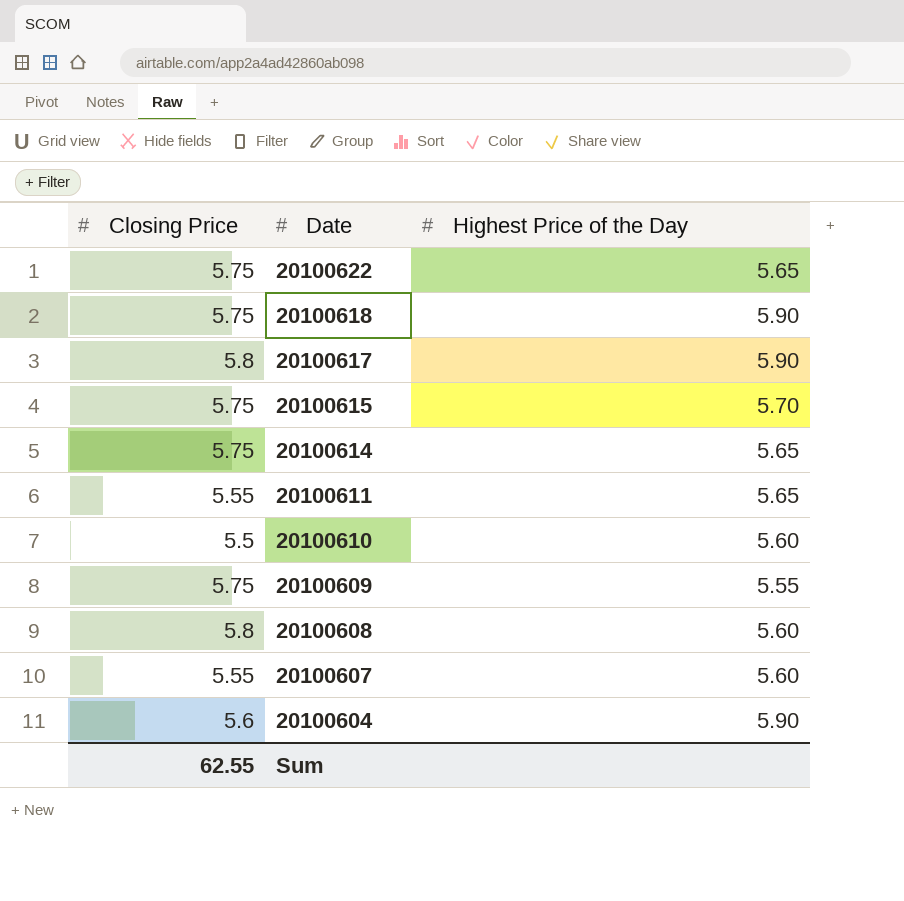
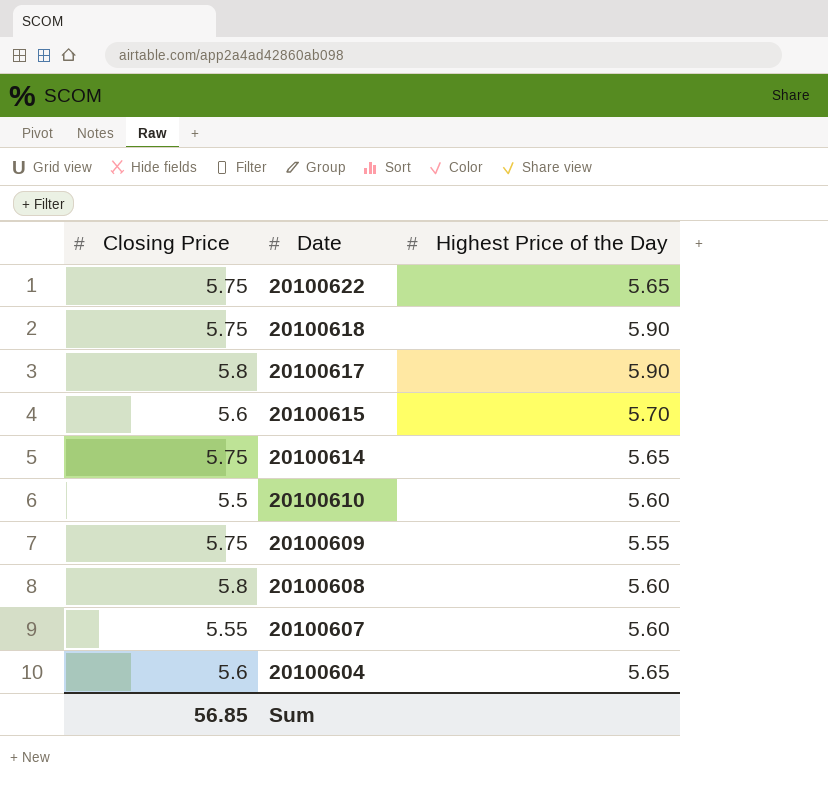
row 20100611: 5.55 | 5.65 -> none
20100615 | Closing Price: 5.75 -> 5.6
20100604 | Highest Price of the Day: 5.90 -> 5.65
Sum | Closing Price: 62.55 -> 56.85

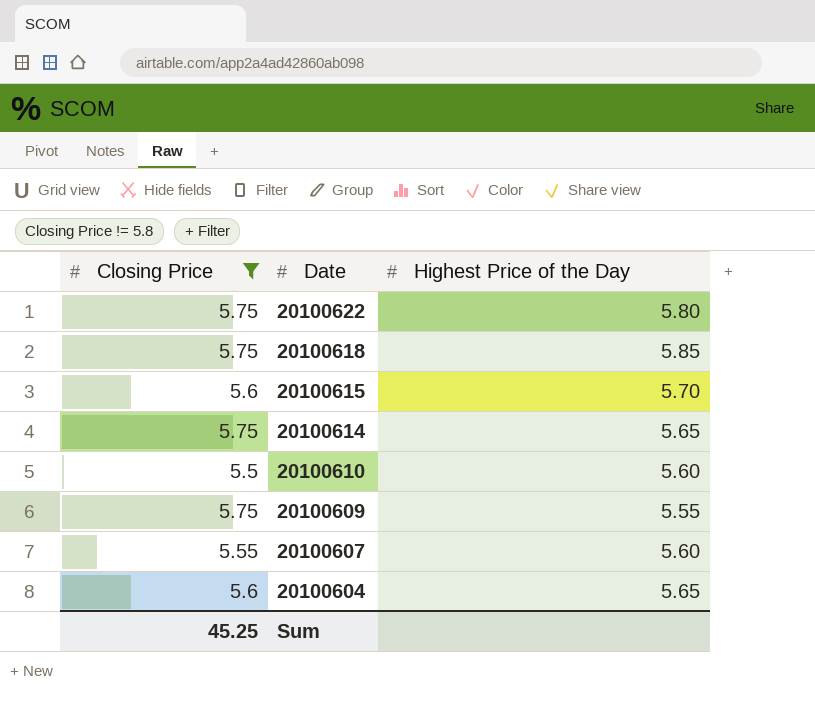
filter: none -> Closing Price != 5.8
20100622 | Highest Price of the Day: 5.65 -> 5.80
20100618 | Highest Price of the Day: 5.90 -> 5.85
Sum | Closing Price: 56.85 -> 45.25

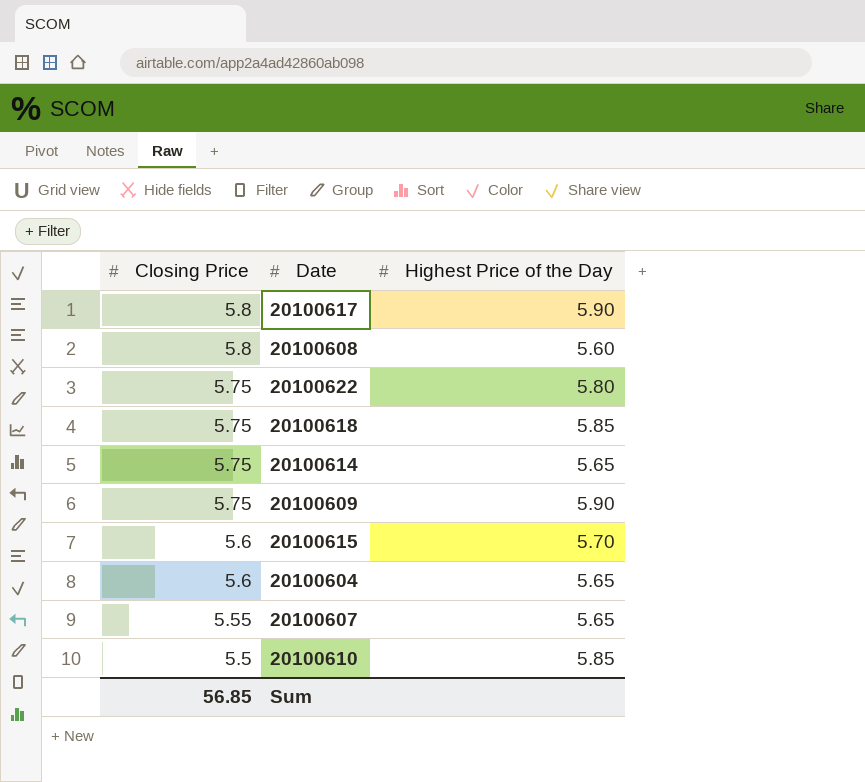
filter: Closing Price != 5.8 -> none
row order: Date descending -> Closing Price descending
20100609 | Highest Price of the Day: 5.55 -> 5.90
20100607 | Highest Price of the Day: 5.60 -> 5.65
20100610 | Highest Price of the Day: 5.60 -> 5.85
Sum | Closing Price: 45.25 -> 56.85

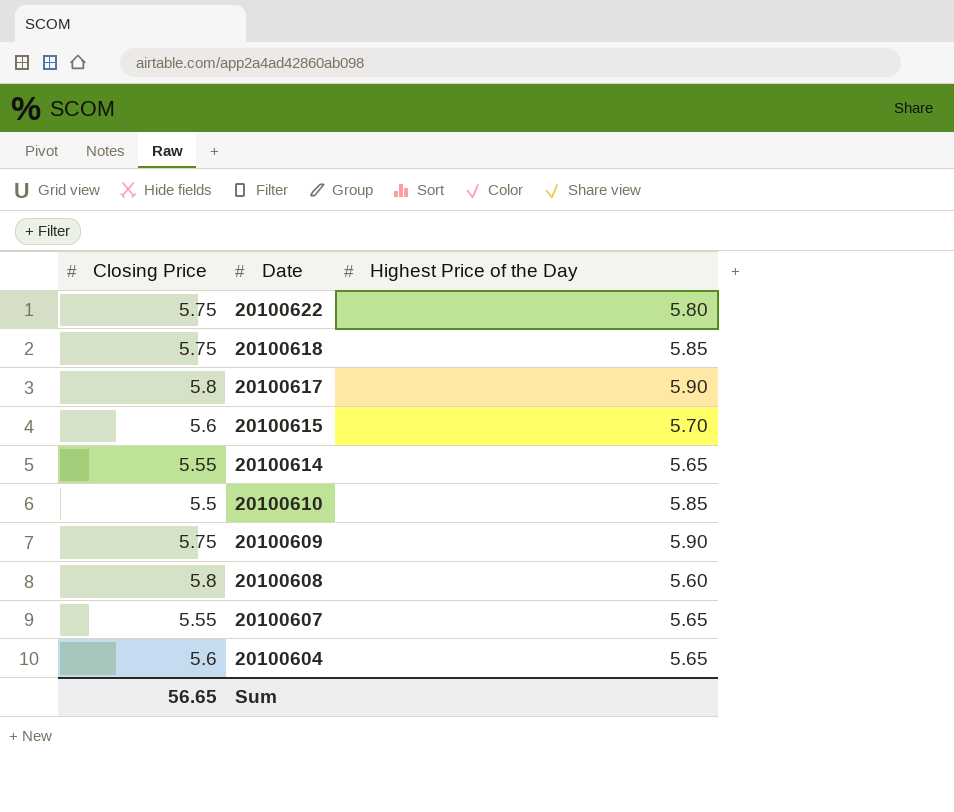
row order: Closing Price descending -> Date descending
20100614 | Closing Price: 5.75 -> 5.55
Sum | Closing Price: 56.85 -> 56.65

